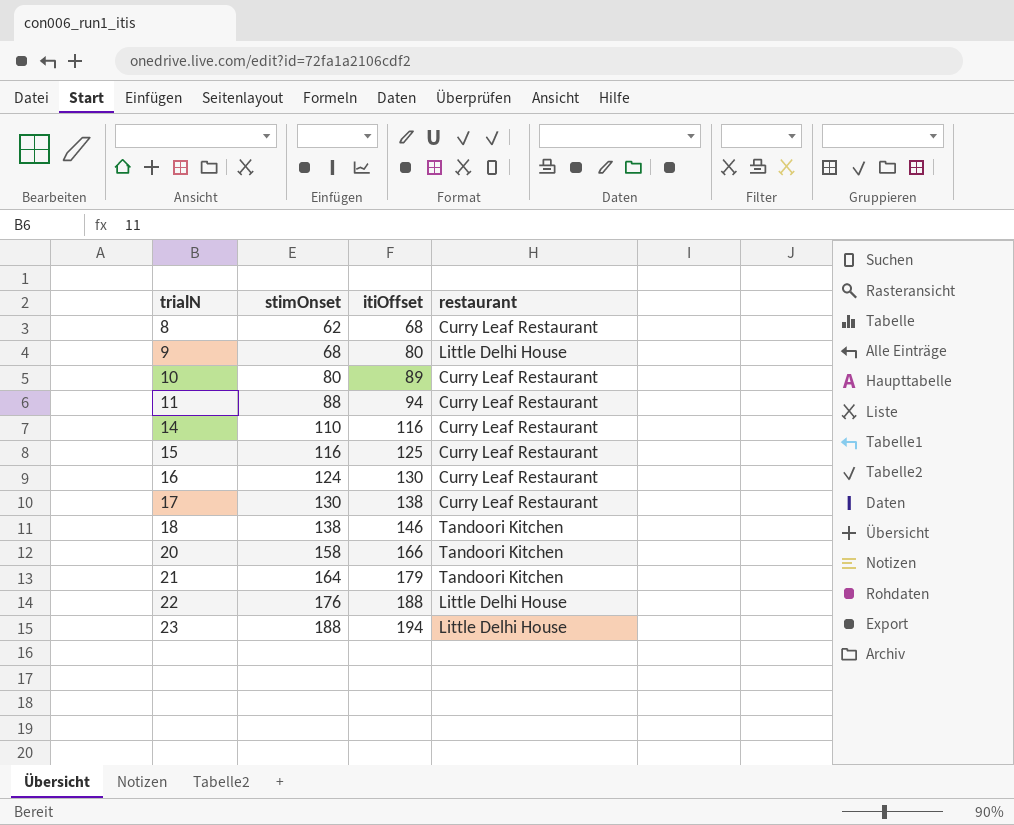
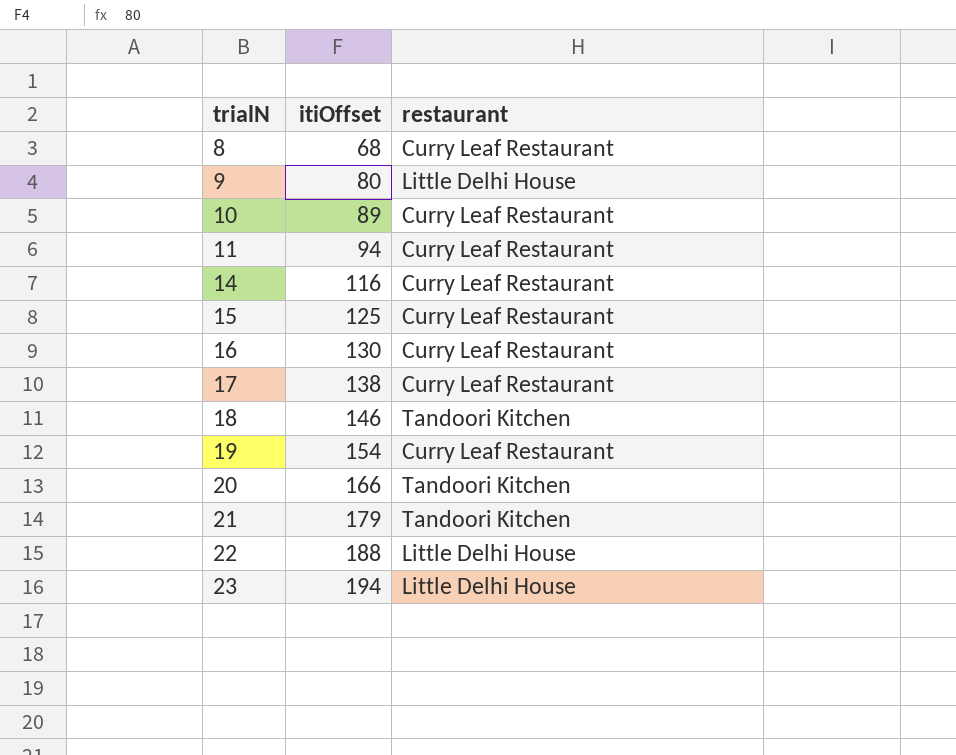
column stimOnset | position: 2 -> none
row 19: none -> 154 | Curry Leaf Restaurant

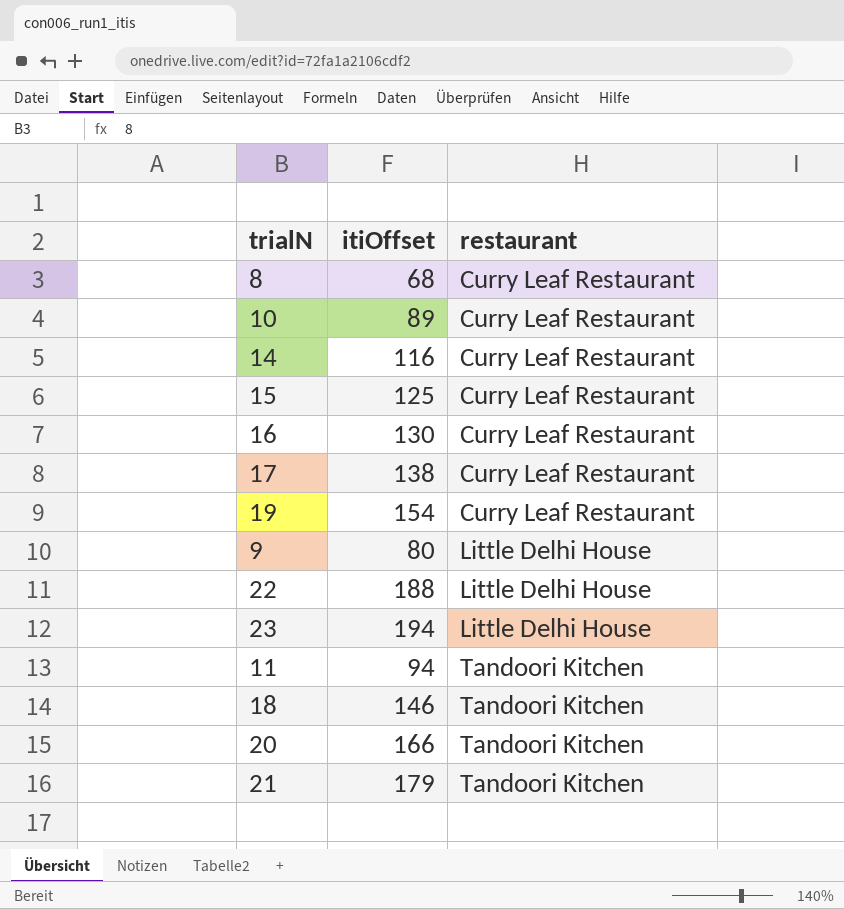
row order: trialN ascending -> restaurant ascending
11 | restaurant: Curry Leaf Restaurant -> Tandoori Kitchen

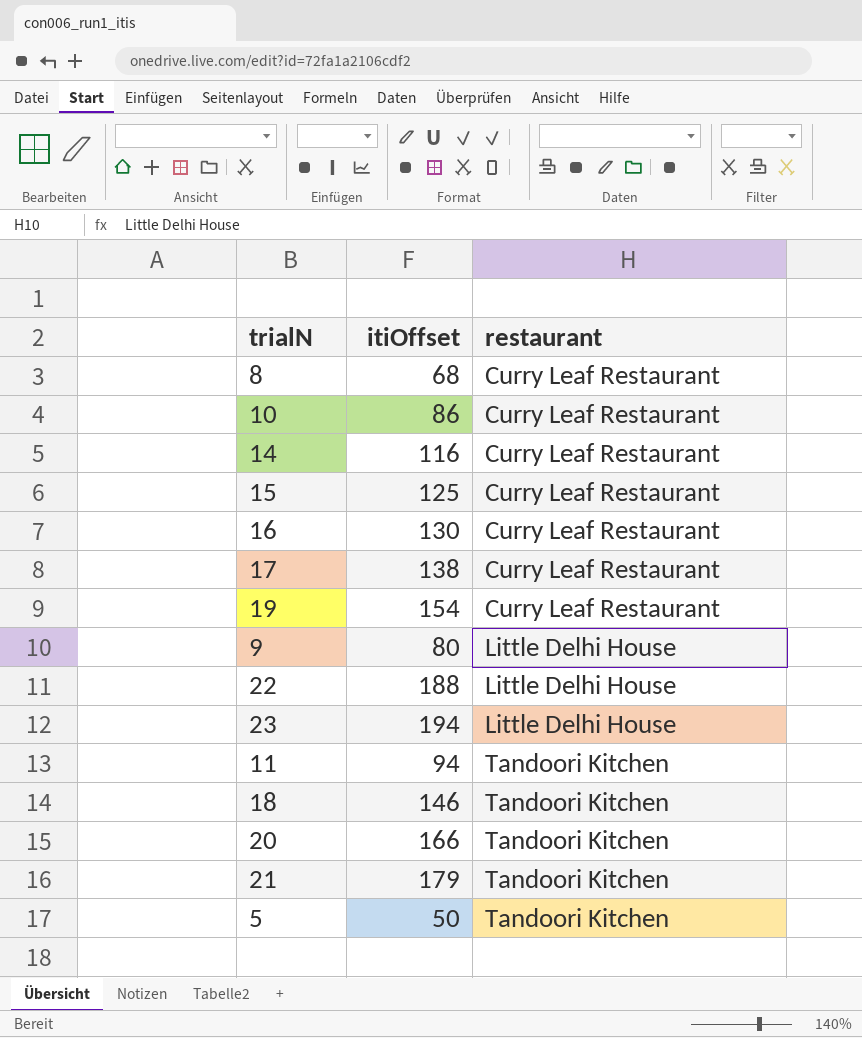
10 | itiOffset: 89 -> 86
row 5: none -> 50 | Tandoori Kitchen

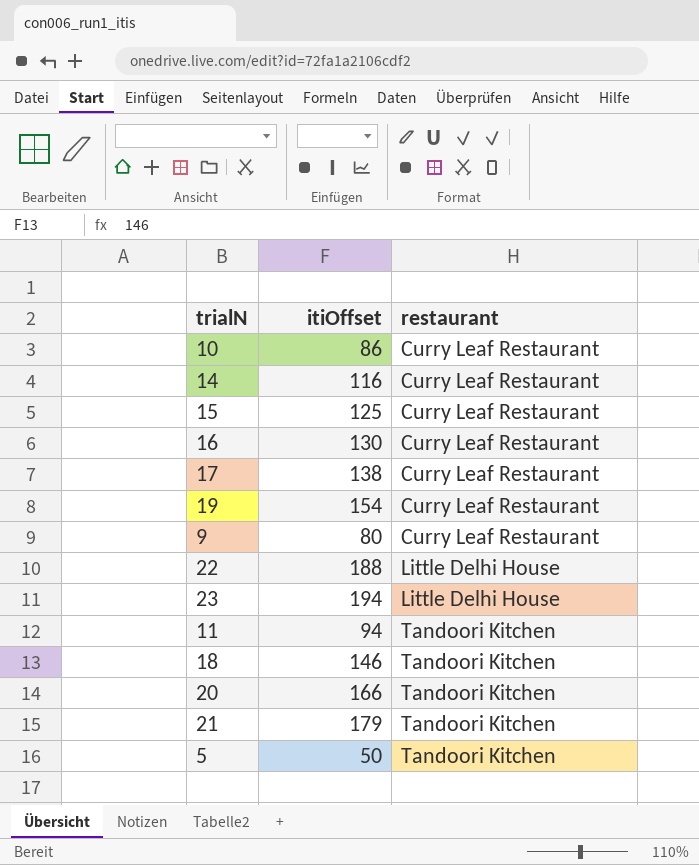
row 8: 68 | Curry Leaf Restaurant -> none
9 | restaurant: Little Delhi House -> Curry Leaf Restaurant

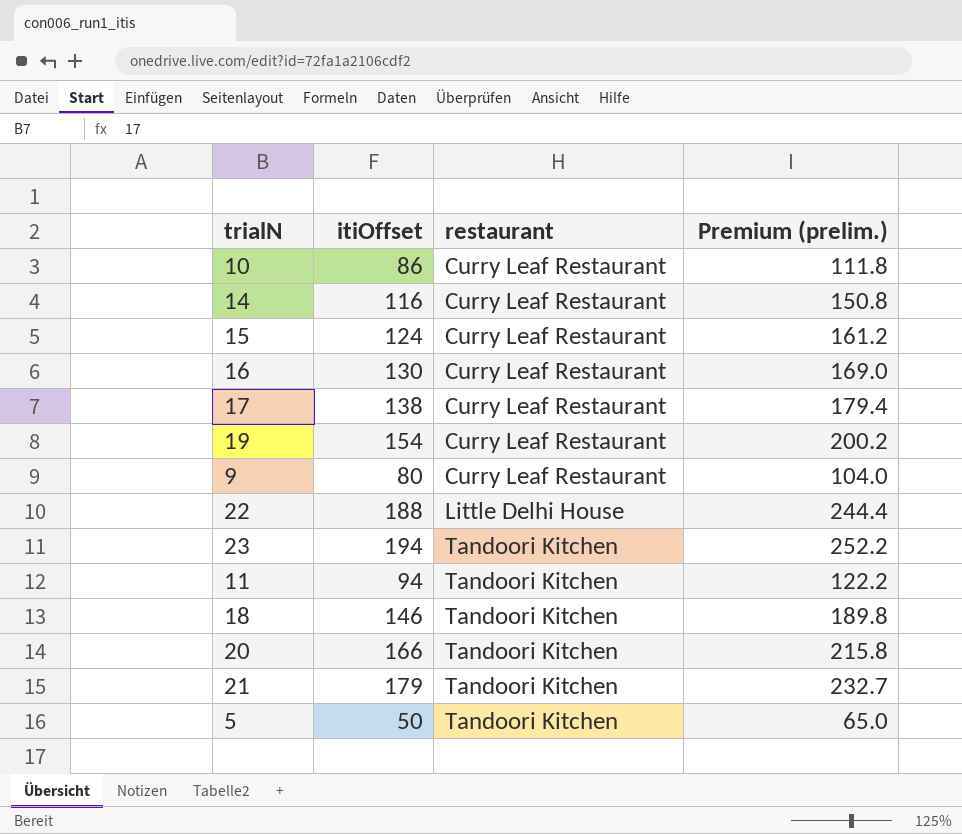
column Premium (prelim.) | formula: none -> [itiOffset] * 1.3
15 | itiOffset: 125 -> 124
23 | restaurant: Little Delhi House -> Tandoori Kitchen

